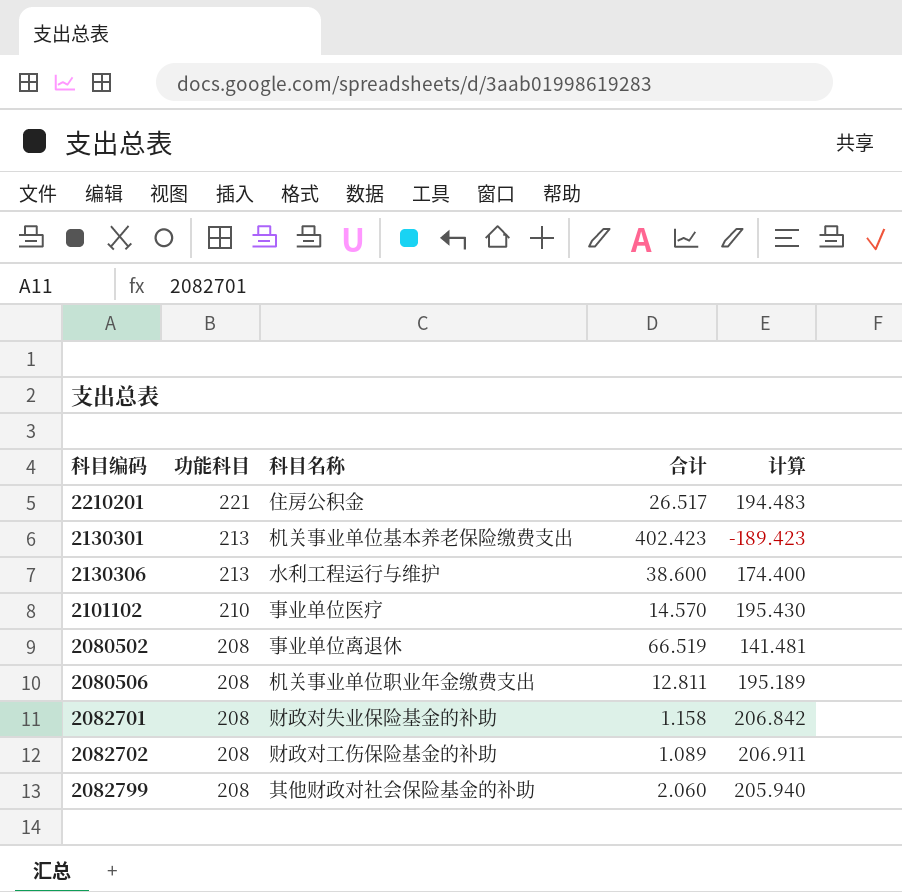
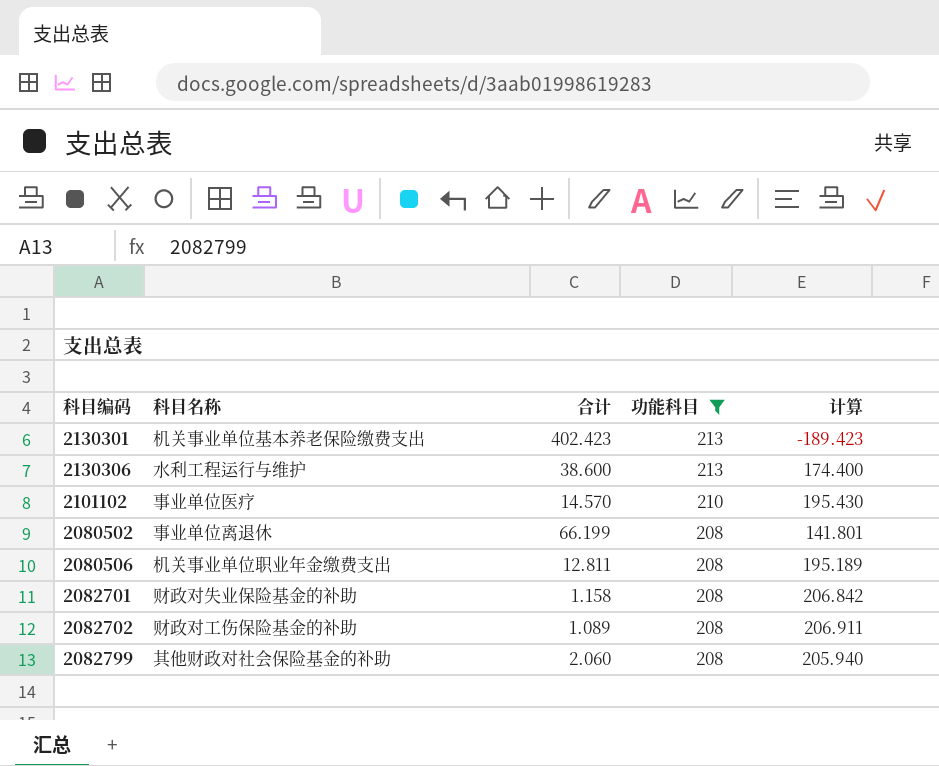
filter: none -> 功能科目 != 221
column 功能科目 | position: 2 -> 4
2080502 | 合计: 66.519 -> 66.199
2080502 | 计算: 141.481 -> 141.801

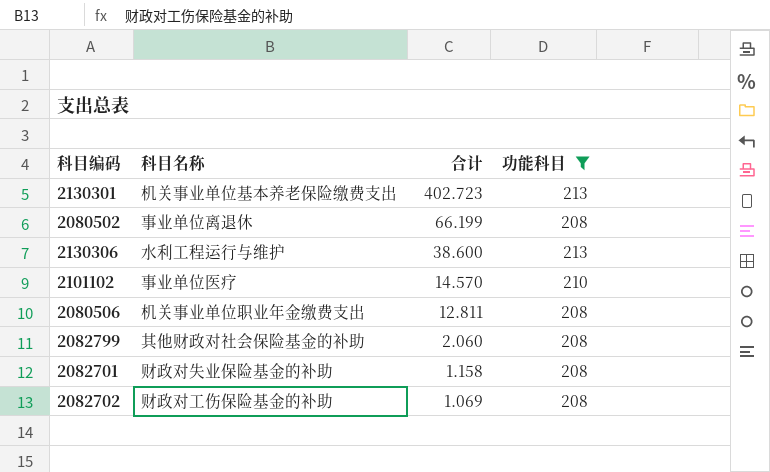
row order: 功能科目 descending -> 合计 descending
column 计算 | formula: [功能科目] - [合计] -> none
2130301 | 合计: 402.423 -> 402.723
2082702 | 合计: 1.089 -> 1.069

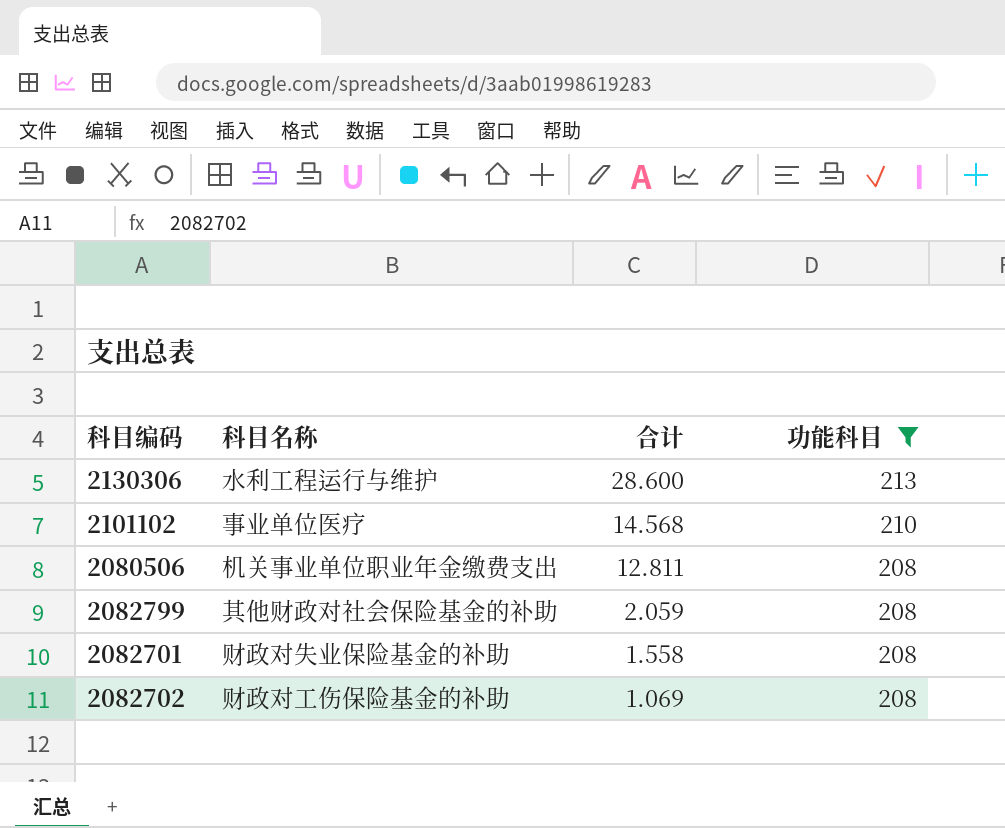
row 2130301: 机关事业单位基本养老保险缴费支出 | 402.723 | 213 -> none
row 2080502: 事业单位离退休 | 66.199 | 208 -> none
2130306 | 合计: 38.600 -> 28.600
2101102 | 合计: 14.570 -> 14.568
2082799 | 合计: 2.060 -> 2.059
2082701 | 合计: 1.158 -> 1.558

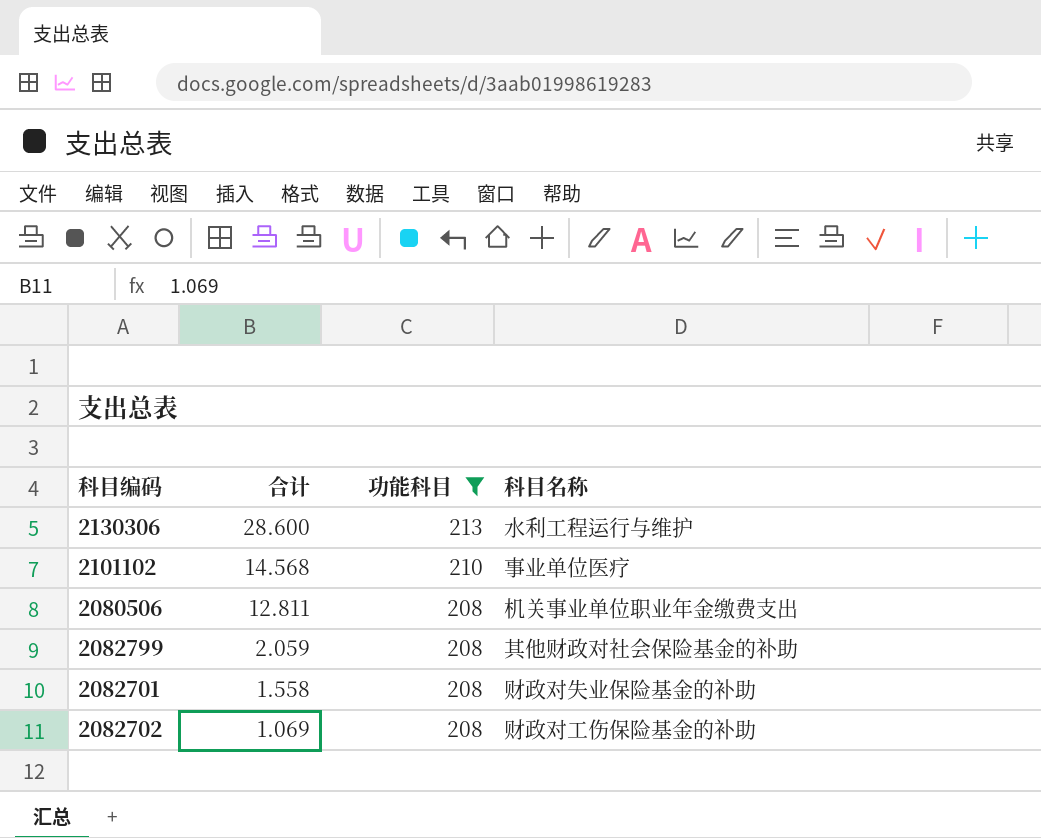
column 科目名称 | position: 2 -> 4

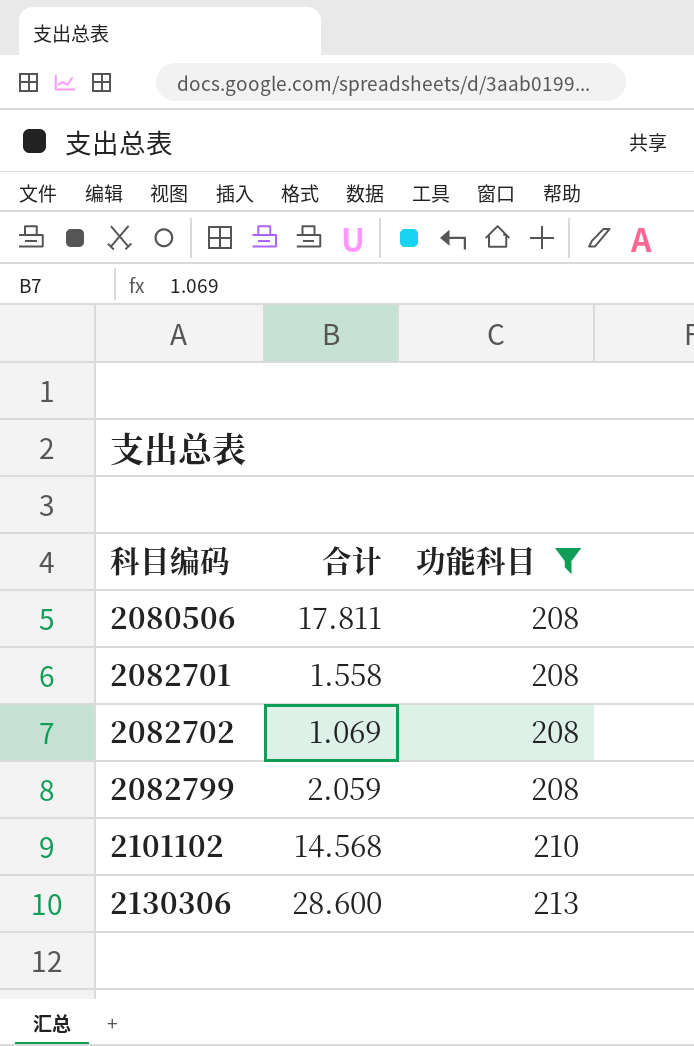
row order: 合计 descending -> 科目编码 ascending
column 科目名称 | position: 4 -> none
2080506 | 合计: 12.811 -> 17.811

